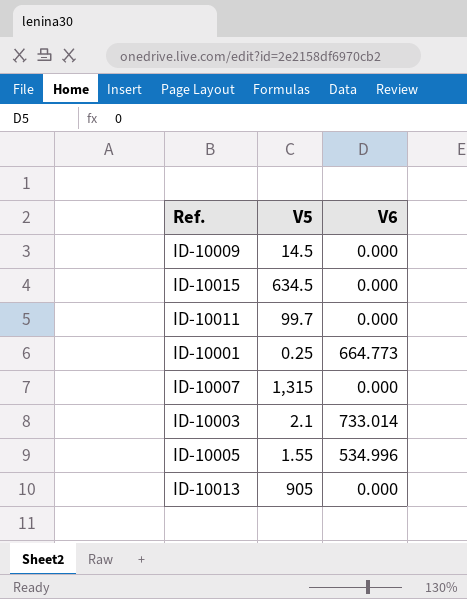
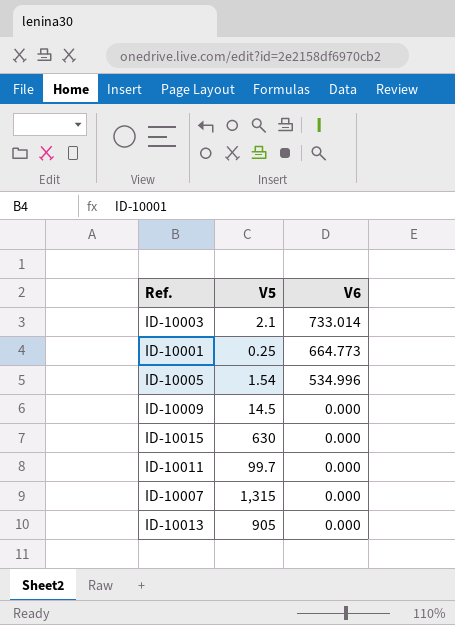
row order: none -> V6 descending
ID-10005 | V5: 1.55 -> 1.54
ID-10015 | V5: 634.5 -> 630

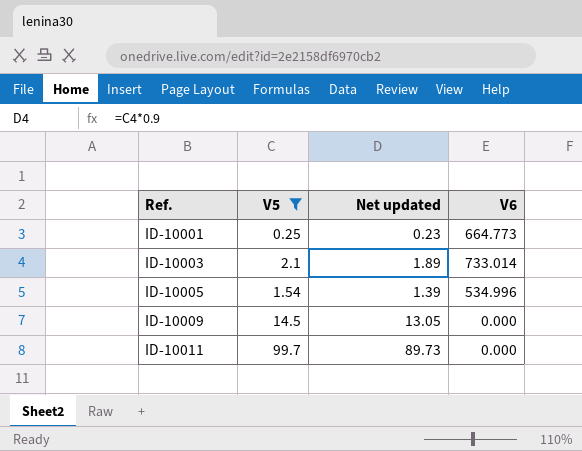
filter: none -> V5 <= 99.7
row order: V6 descending -> Ref. ascending
column Net updated | formula: none -> [V5] * 0.9

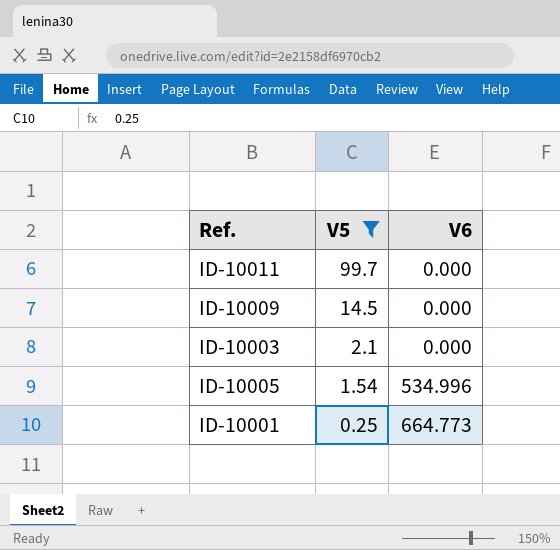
row order: Ref. ascending -> V5 descending
column Net updated | formula: [V5] * 0.9 -> none
ID-10003 | V6: 733.014 -> 0.000

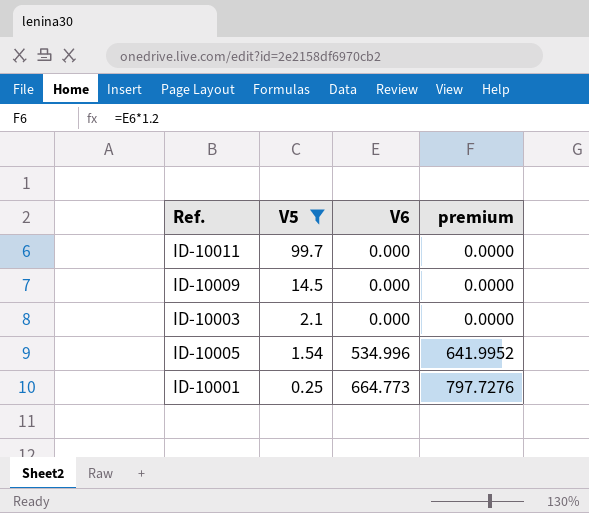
column premium | formula: none -> [V6] * 1.2

